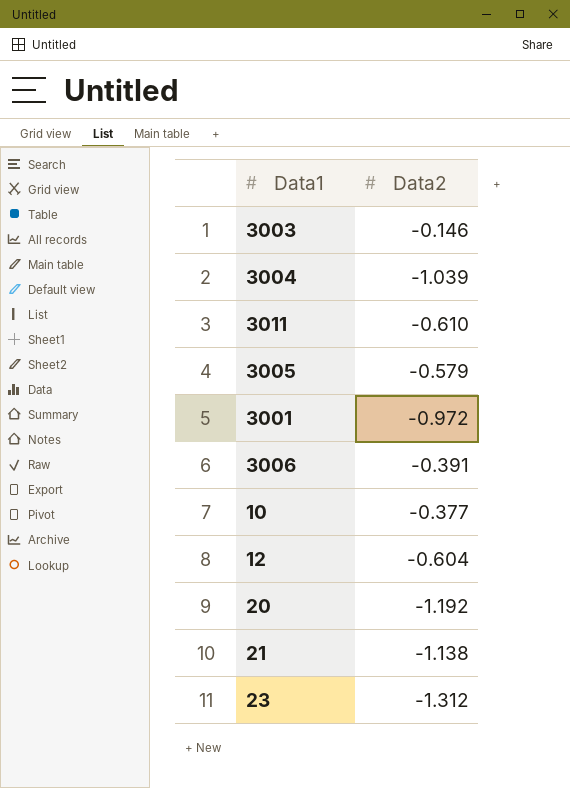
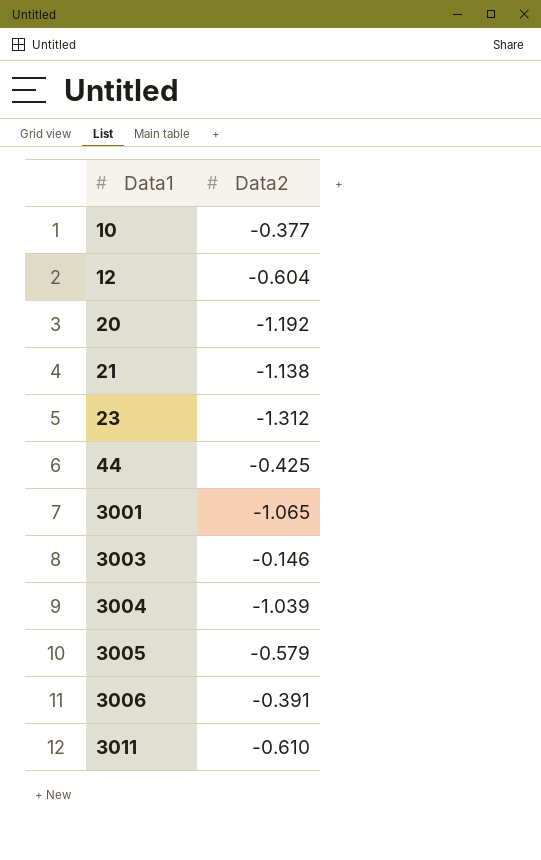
row order: none -> Data1 ascending
row 44: none -> -0.425
3001 | Data2: -0.972 -> -1.065

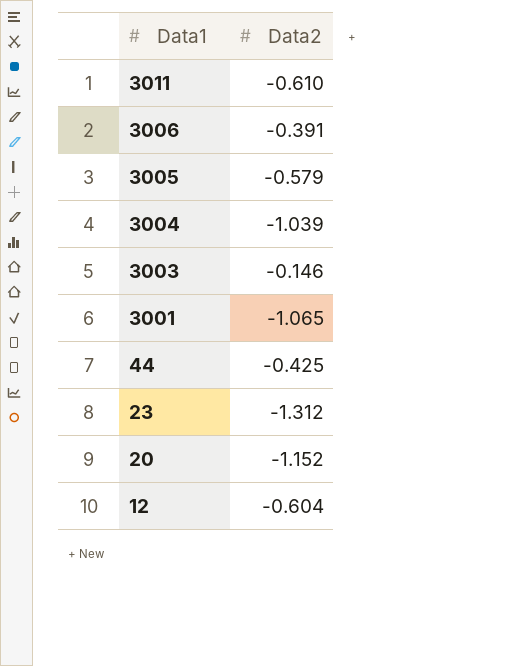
row order: Data1 ascending -> Data1 descending
row 10: -0.377 -> none
row 21: -1.138 -> none
20 | Data2: -1.192 -> -1.152

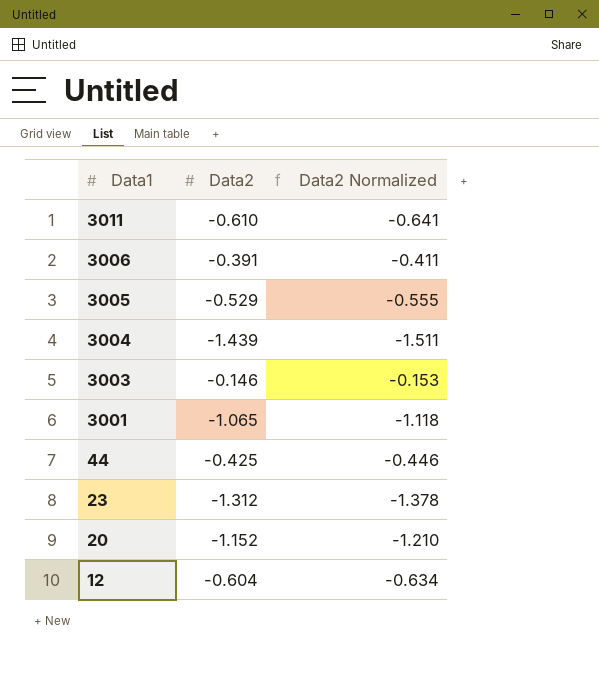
column Data2 Normalized | formula: none -> [Data2] * 1.05
3005 | Data2: -0.579 -> -0.529
3004 | Data2: -1.039 -> -1.439

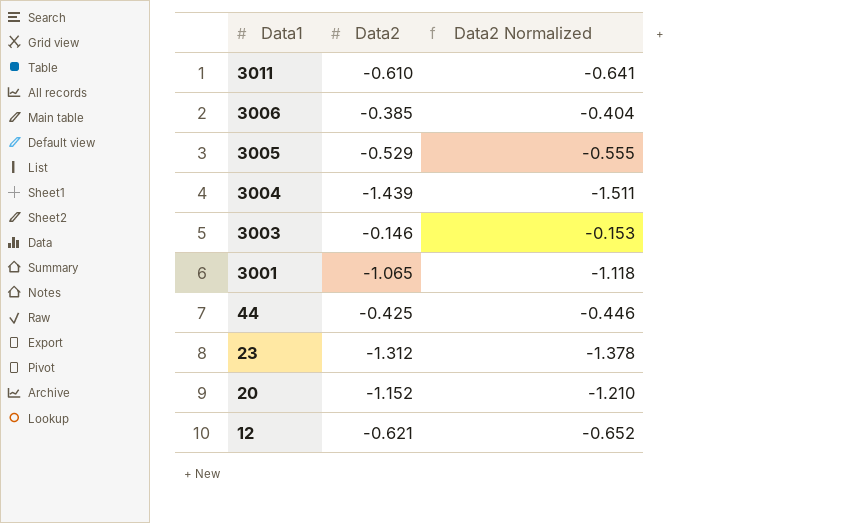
3006 | Data2: -0.391 -> -0.385
3006 | Data2 Normalized: -0.411 -> -0.404
12 | Data2: -0.604 -> -0.621
12 | Data2 Normalized: -0.634 -> -0.652

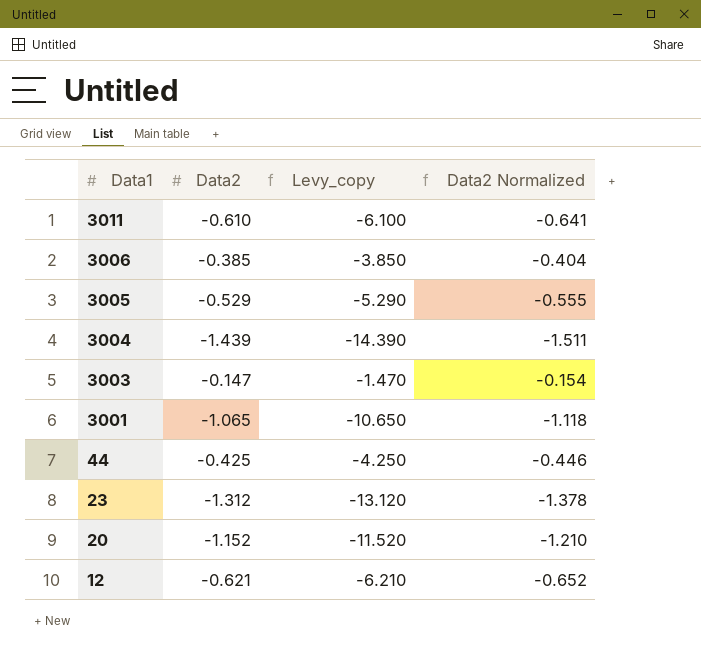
column Levy_copy | formula: none -> [Data2] * 10
3003 | Data2: -0.146 -> -0.147
3003 | Data2 Normalized: -0.153 -> -0.154

